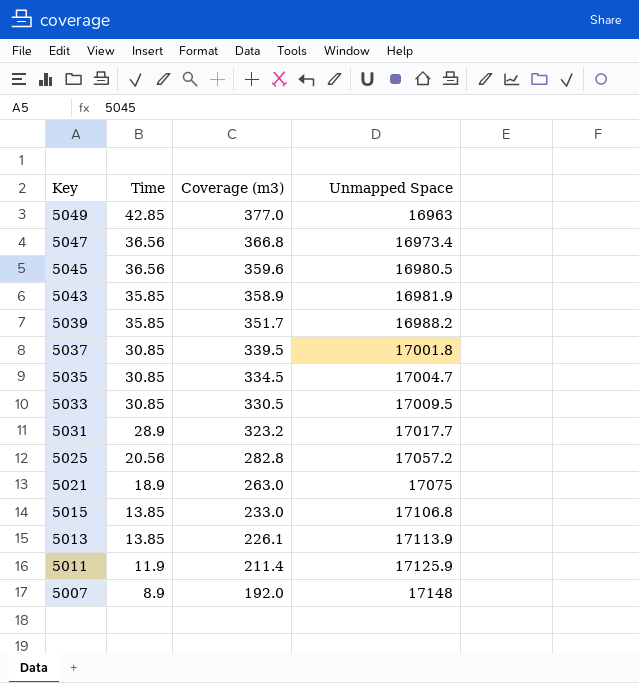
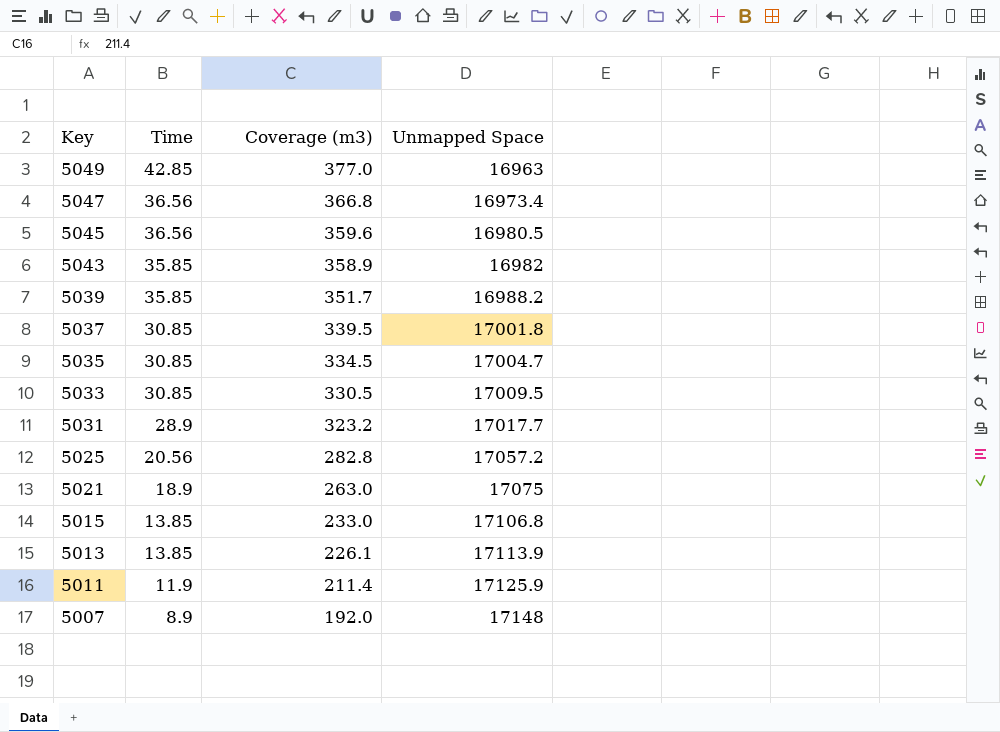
5043 | Unmapped Space: 16981.9 -> 16982

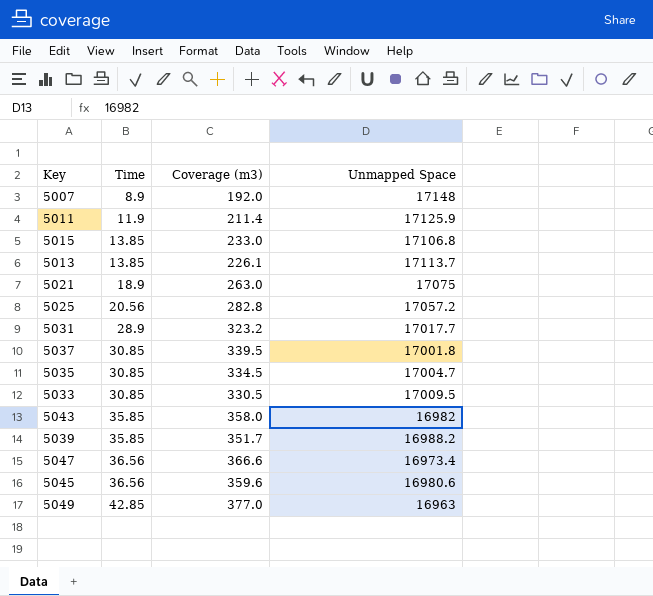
row order: Key descending -> Time ascending
5013 | Unmapped Space: 17113.9 -> 17113.7
5043 | Coverage (m3): 358.9 -> 358.0
5047 | Coverage (m3): 366.8 -> 366.6
5045 | Unmapped Space: 16980.5 -> 16980.6

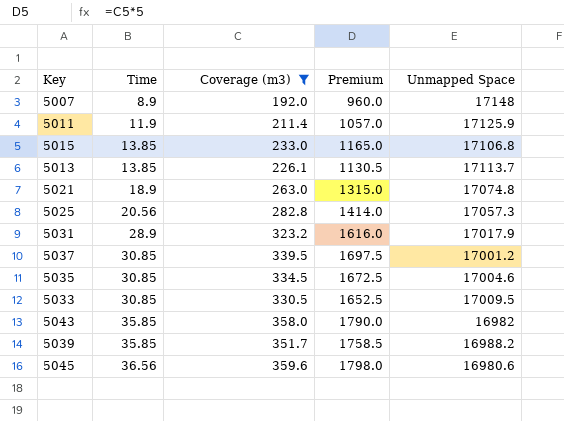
filter: none -> Coverage (m3) <= 359.6
column Premium | formula: none -> [Coverage (m3)] * 5
5021 | Unmapped Space: 17075 -> 17074.8
5025 | Unmapped Space: 17057.2 -> 17057.3
5031 | Unmapped Space: 17017.7 -> 17017.9
5037 | Unmapped Space: 17001.8 -> 17001.2
5035 | Unmapped Space: 17004.7 -> 17004.6

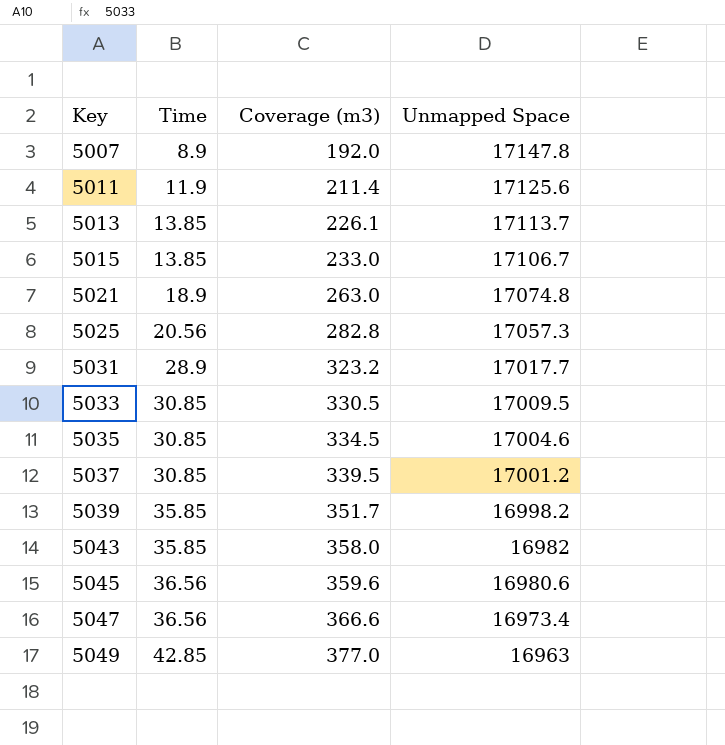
filter: Coverage (m3) <= 359.6 -> none
row order: Time ascending -> Key ascending
column Premium | formula: [Coverage (m3)] * 5 -> none
5007 | Unmapped Space: 17148 -> 17147.8
5011 | Unmapped Space: 17125.9 -> 17125.6
5015 | Unmapped Space: 17106.8 -> 17106.7
5031 | Unmapped Space: 17017.9 -> 17017.7
5039 | Unmapped Space: 16988.2 -> 16998.2

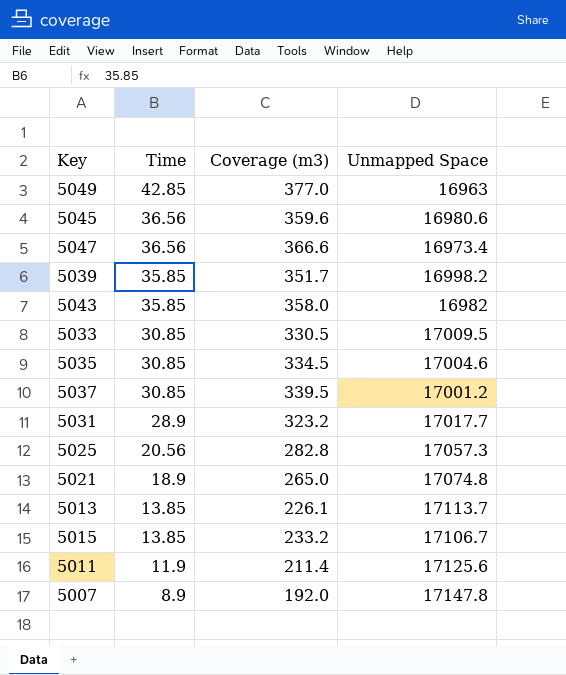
row order: Key ascending -> Time descending
5021 | Coverage (m3): 263.0 -> 265.0
5015 | Coverage (m3): 233.0 -> 233.2

